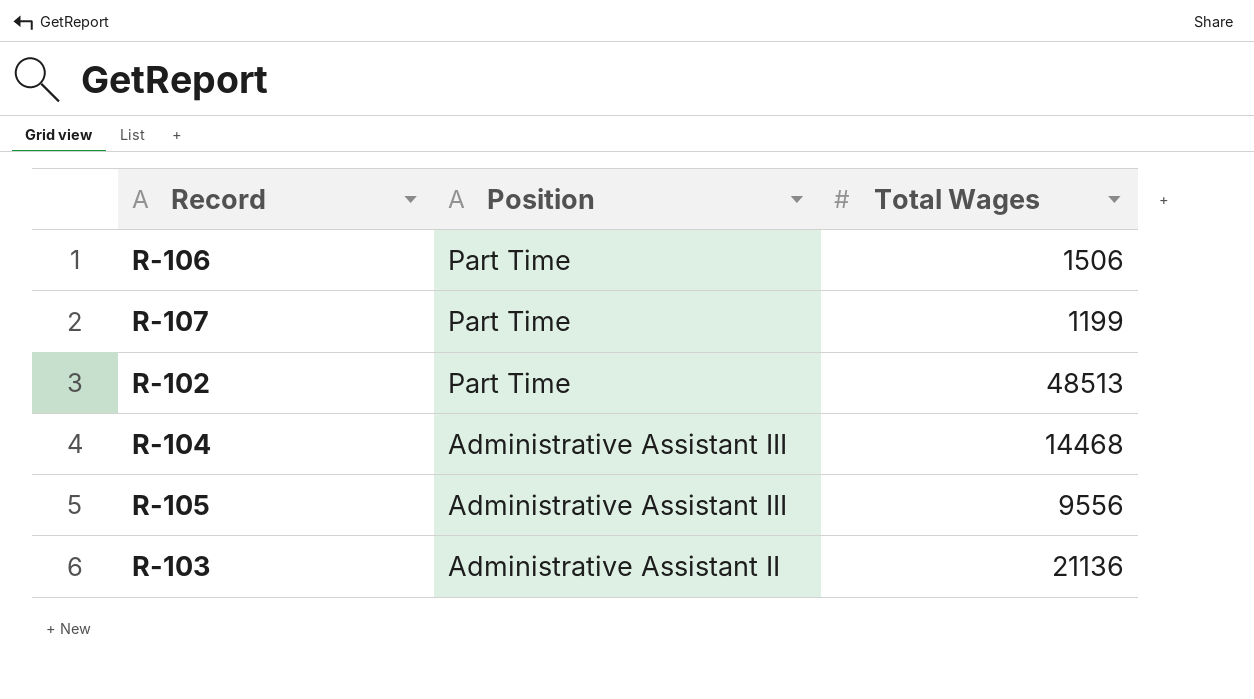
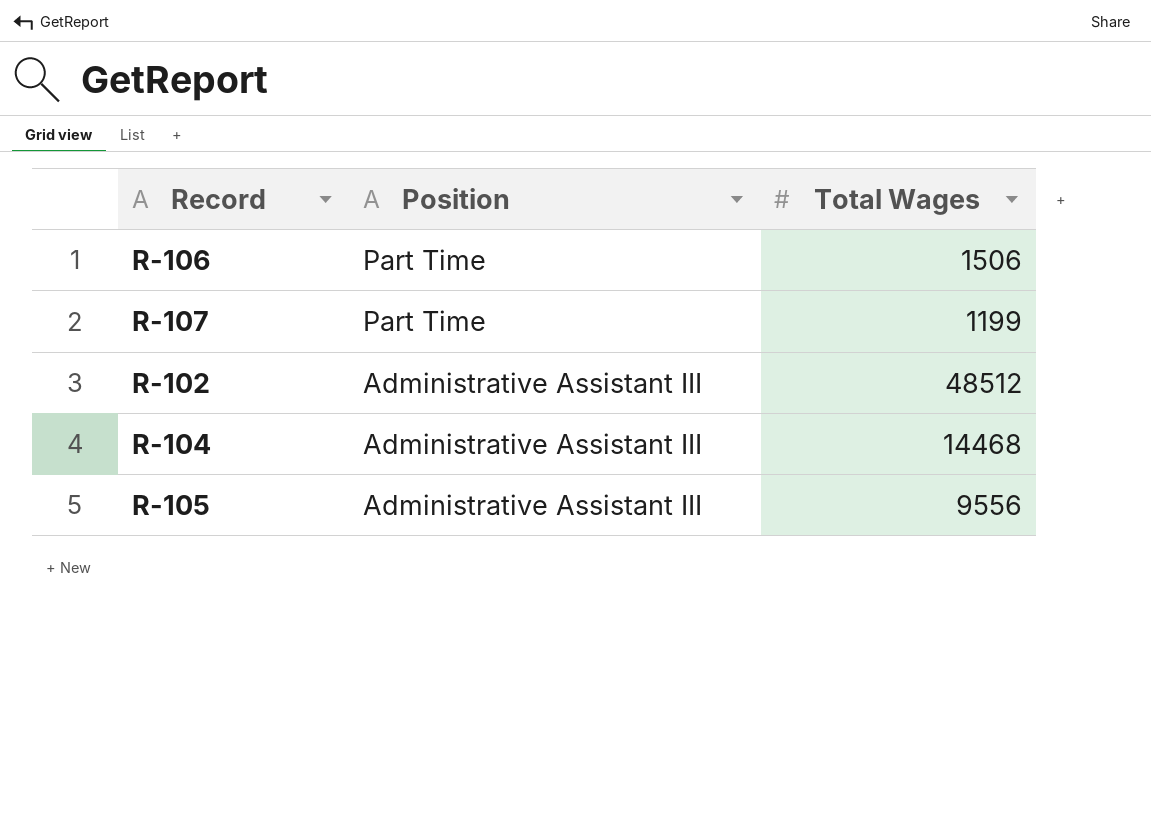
row R-103: Administrative Assistant II | 21136 -> none
R-102 | Position: Part Time -> Administrative Assistant III
R-102 | Total Wages: 48513 -> 48512

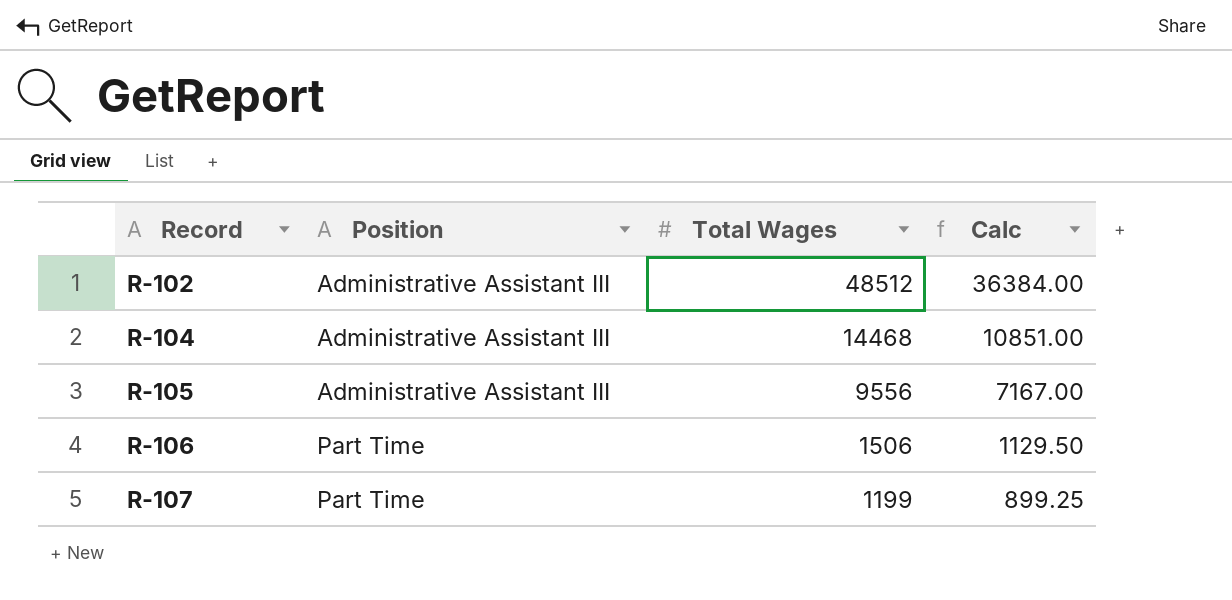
row order: Position descending -> Record ascending
column Calc | formula: none -> [Total Wages] * 0.75

